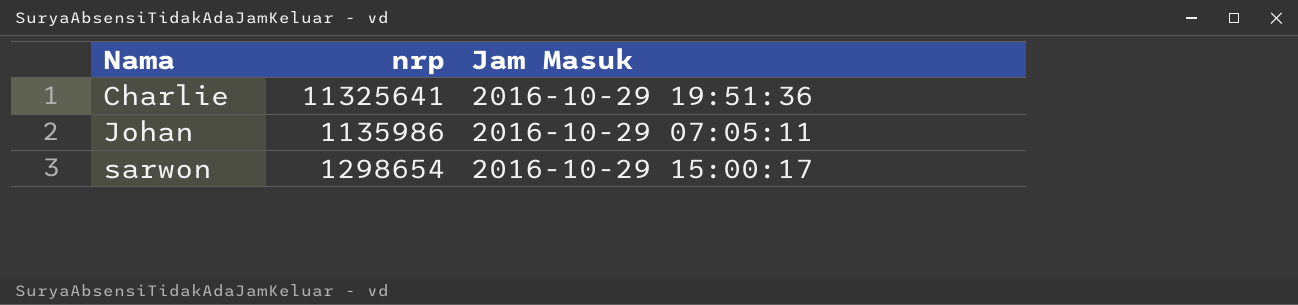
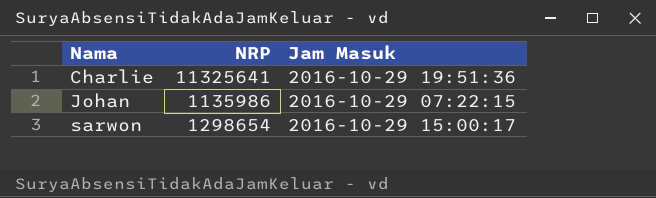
column name: nrp -> NRP
Johan | Jam Masuk: 2016-10-29 07:05:11 -> 2016-10-29 07:22:15

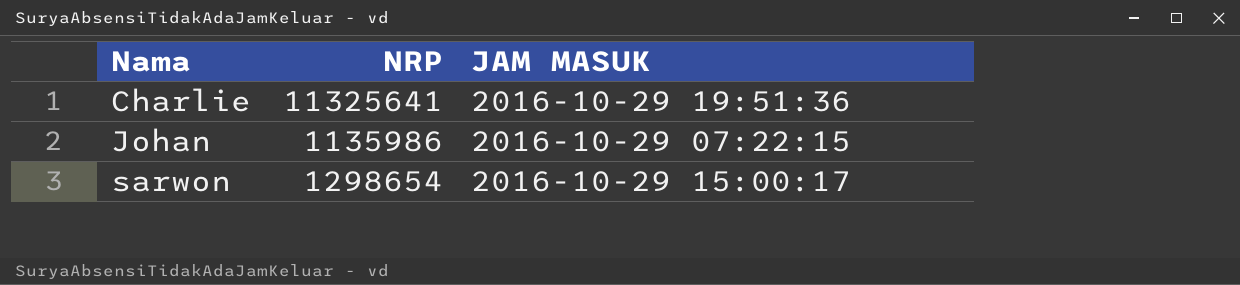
column name: Jam Masuk -> JAM MASUK

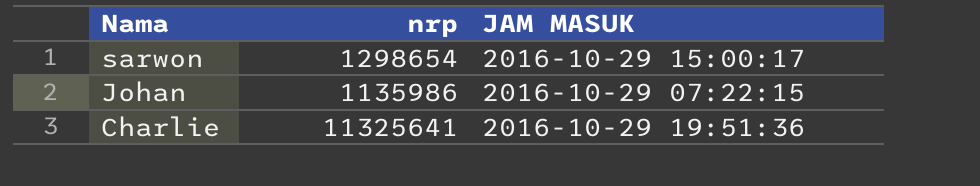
row order: Nama ascending -> Nama descending
column name: NRP -> nrp

